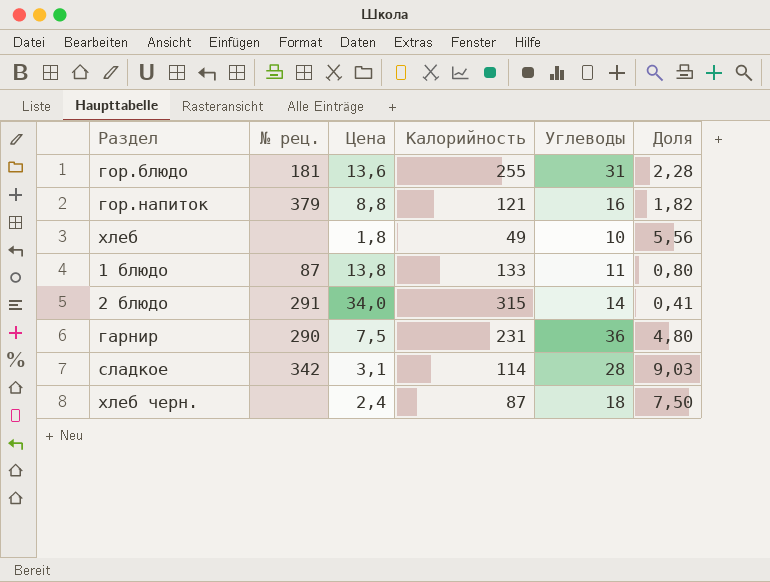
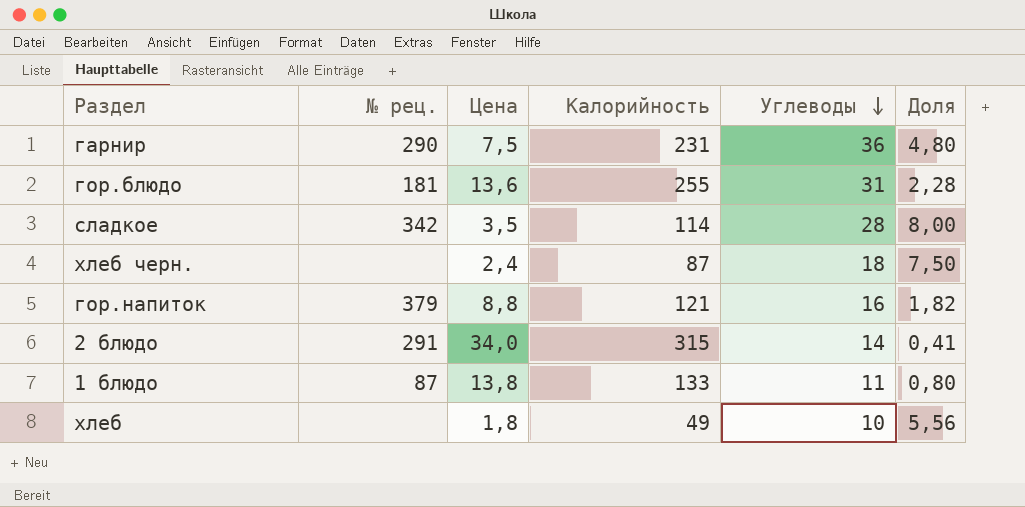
row order: none -> Углеводы descending
сладкое | Цена: 3,1 -> 3,5
сладкое | Доля: 9,03 -> 8,00

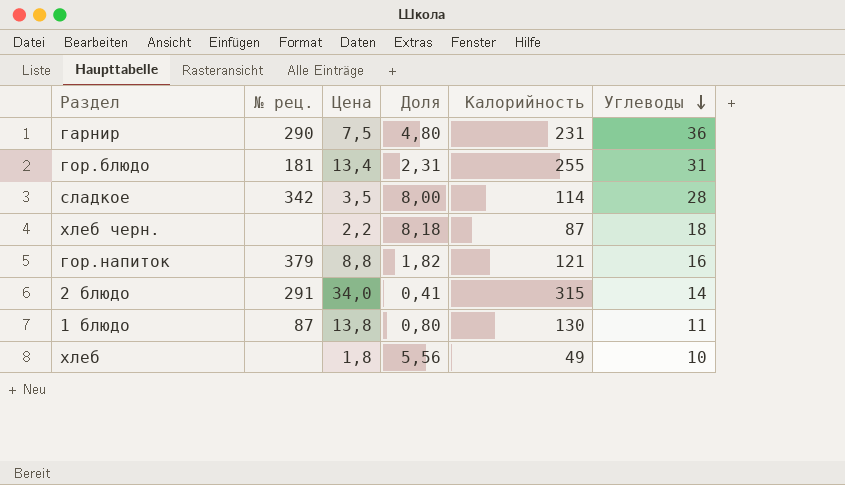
column Доля | position: 6 -> 4
гор.блюдо | Цена: 13,6 -> 13,4
гор.блюдо | Доля: 2,28 -> 2,31
хлеб черн. | Цена: 2,4 -> 2,2
хлеб черн. | Доля: 7,50 -> 8,18
1 блюдо | Калорийность: 133 -> 130

